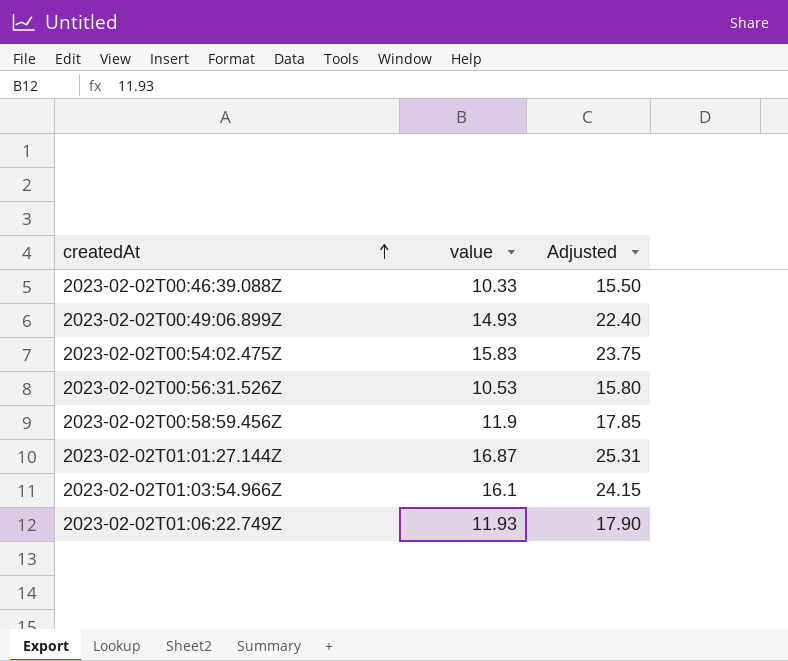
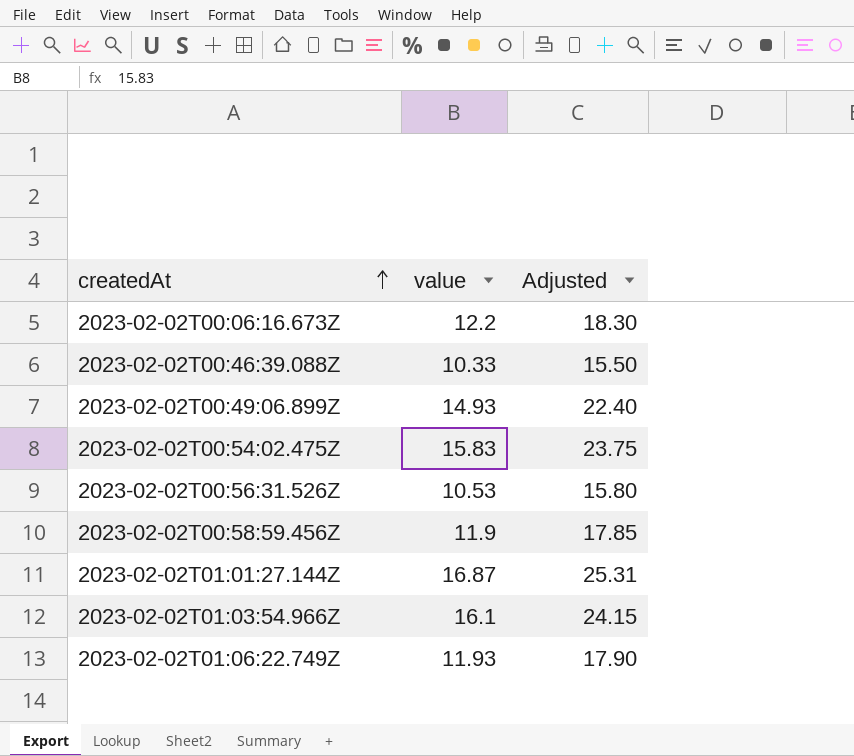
row 2023-02-02T00:06:16.673Z: none -> 12.2 | 18.30

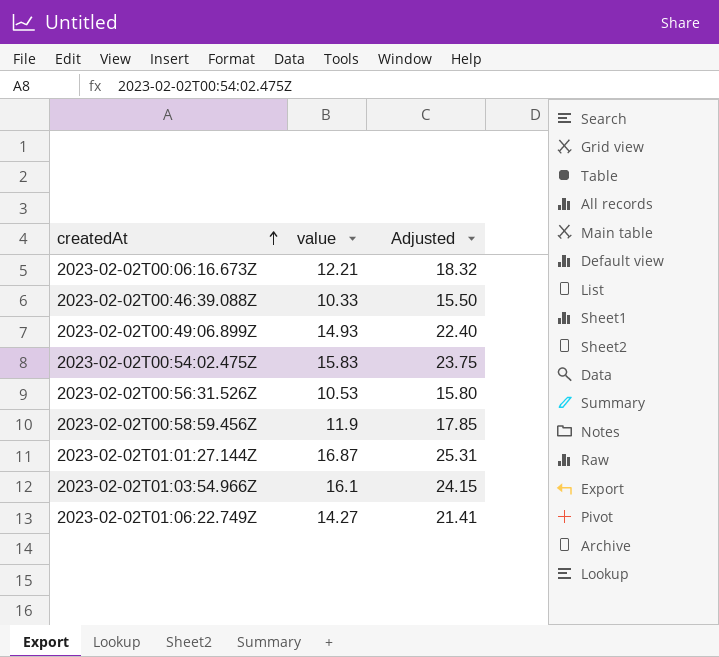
2023-02-02T00:06:16.673Z | value: 12.2 -> 12.21
2023-02-02T00:06:16.673Z | Adjusted: 18.30 -> 18.32
2023-02-02T01:06:22.749Z | value: 11.93 -> 14.27
2023-02-02T01:06:22.749Z | Adjusted: 17.90 -> 21.41

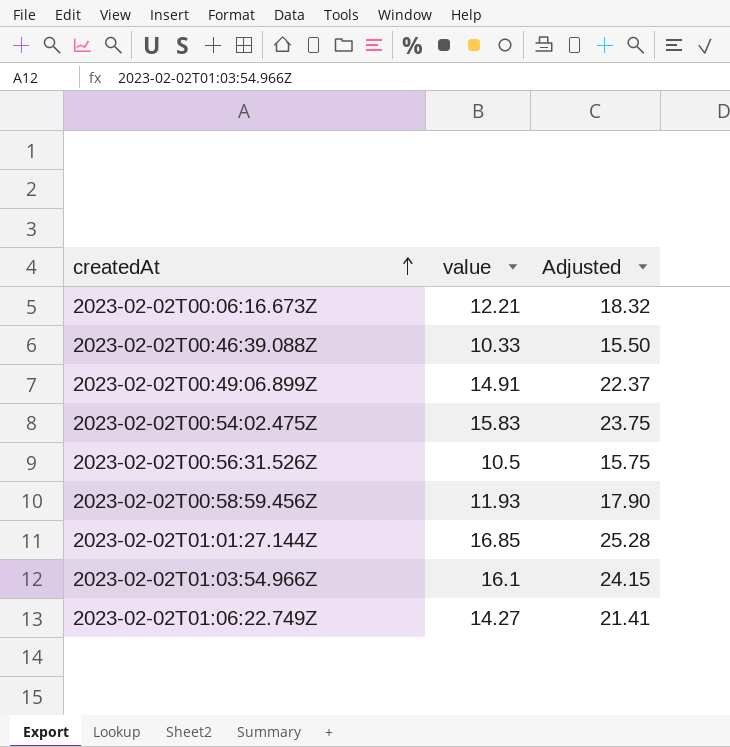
2023-02-02T00:49:06.899Z | value: 14.93 -> 14.91
2023-02-02T00:49:06.899Z | Adjusted: 22.40 -> 22.37
2023-02-02T00:56:31.526Z | value: 10.53 -> 10.5
2023-02-02T00:56:31.526Z | Adjusted: 15.80 -> 15.75
2023-02-02T00:58:59.456Z | value: 11.9 -> 11.93
2023-02-02T00:58:59.456Z | Adjusted: 17.85 -> 17.90
2023-02-02T01:01:27.144Z | value: 16.87 -> 16.85
2023-02-02T01:01:27.144Z | Adjusted: 25.31 -> 25.28

